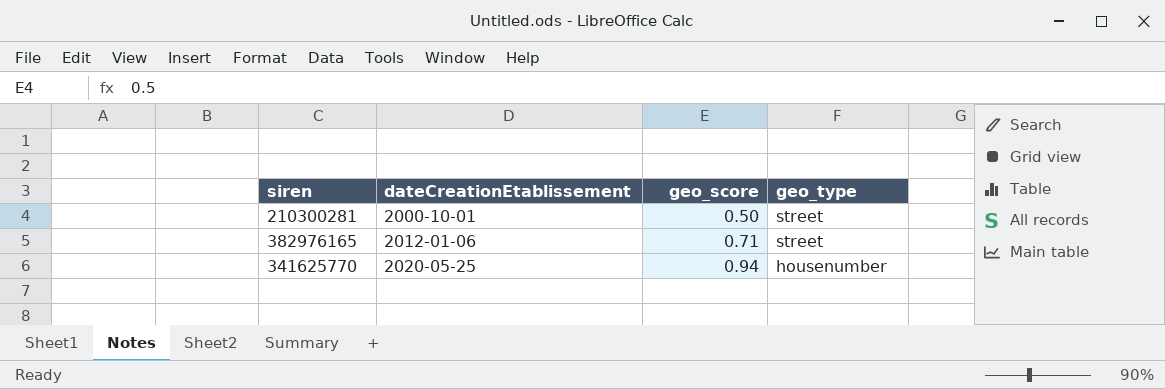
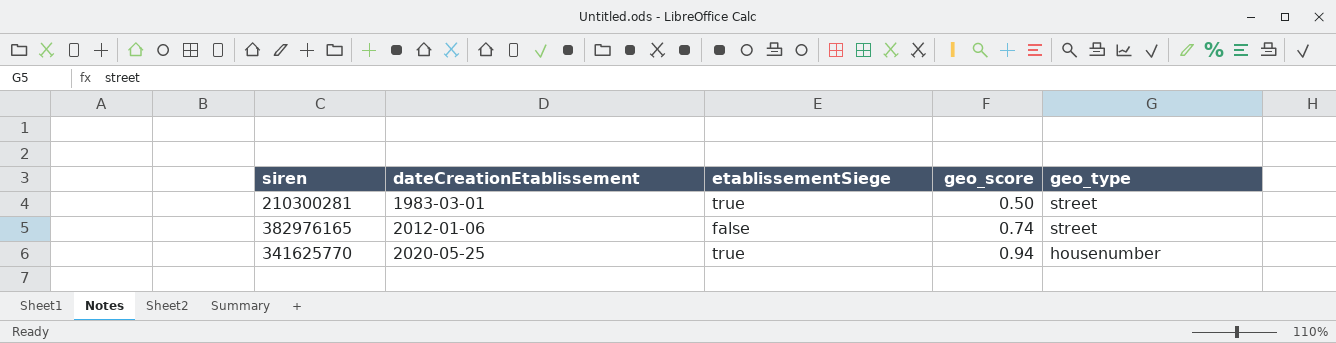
column etablissementSiege | position: none -> 3
210300281 | dateCreationEtablissement: 2000-10-01 -> 1983-03-01
382976165 | geo_score: 0.71 -> 0.74

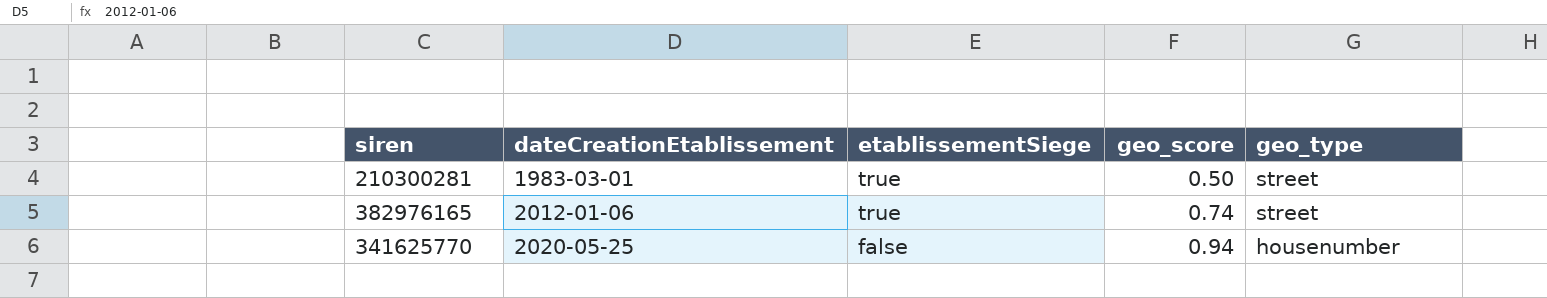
382976165 | etablissementSiege: false -> true
341625770 | etablissementSiege: true -> false

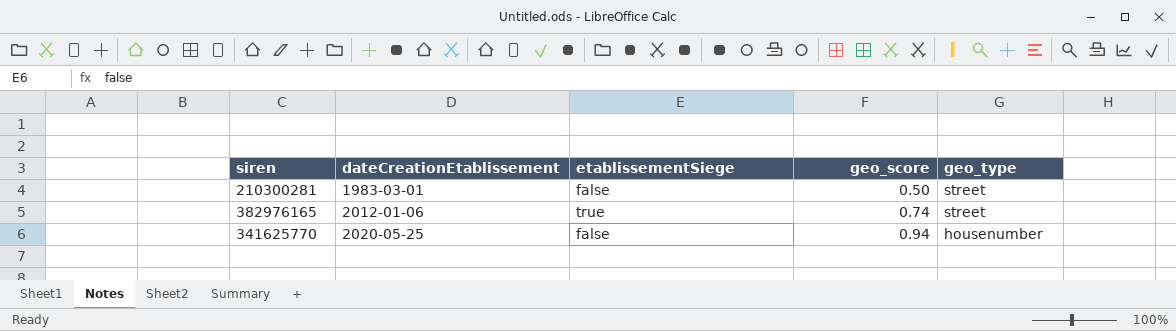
210300281 | etablissementSiege: true -> false

